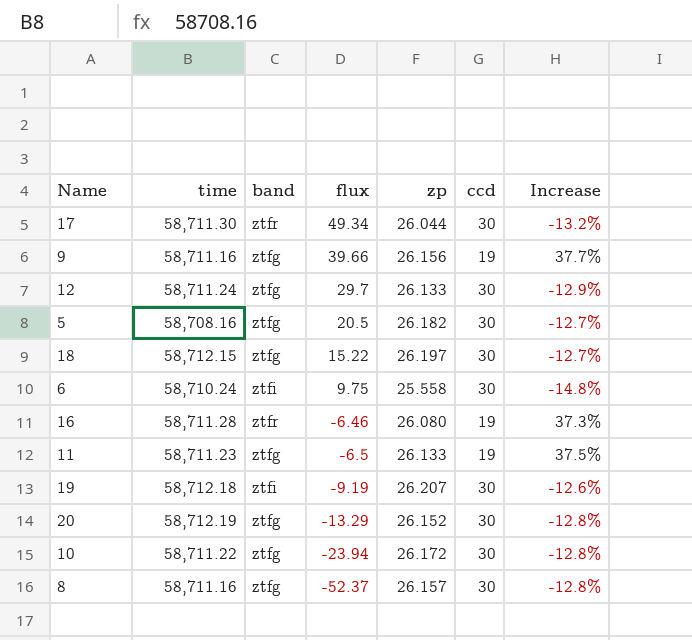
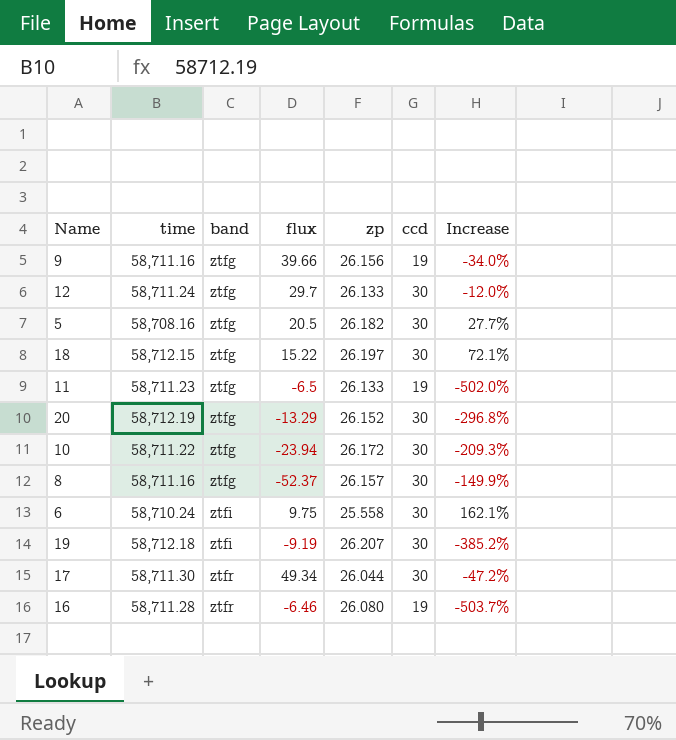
row order: flux descending -> band ascending
column Increase | formula: ([zp] - [ccd]) / [ccd] -> ([zp] - [flux]) / [flux]

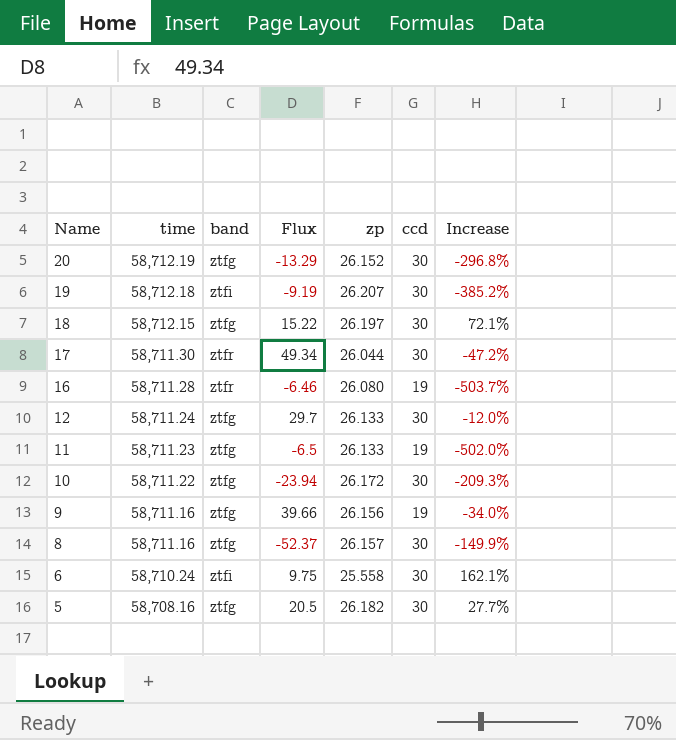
row order: band ascending -> Name descending
column name: flux -> Flux

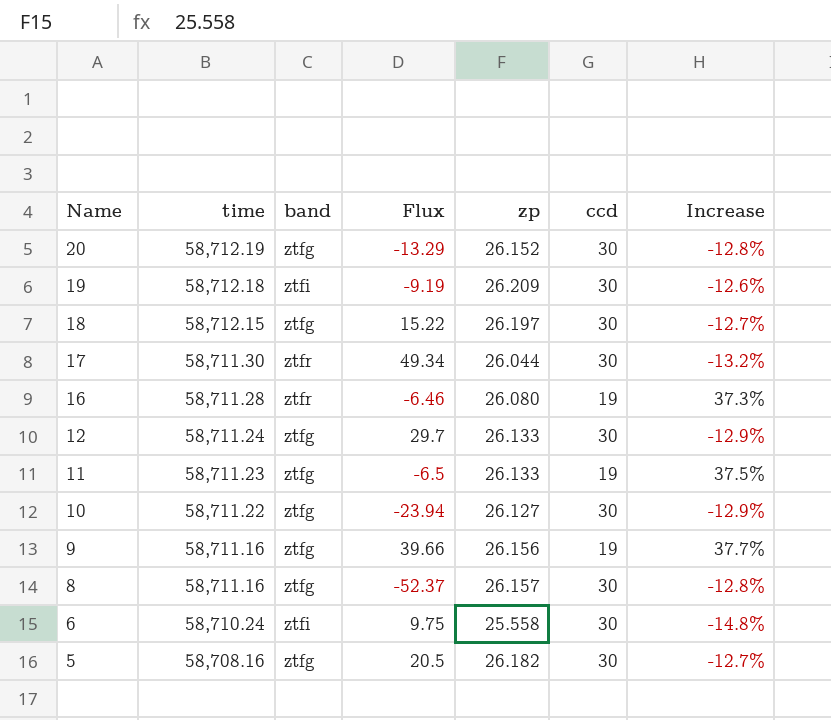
column Increase | formula: ([zp] - [Flux]) / [Flux] -> ([zp] - [ccd]) / [ccd]
19 | zp: 26.207 -> 26.209
10 | zp: 26.172 -> 26.127

